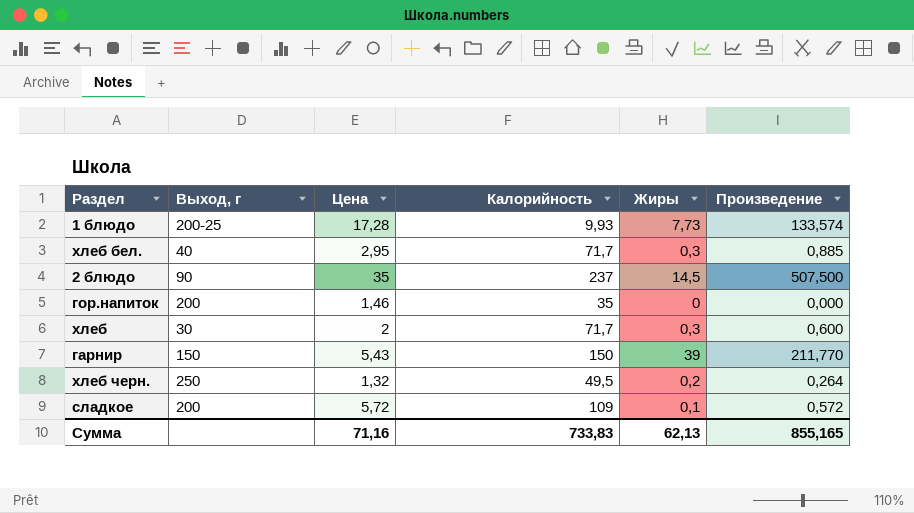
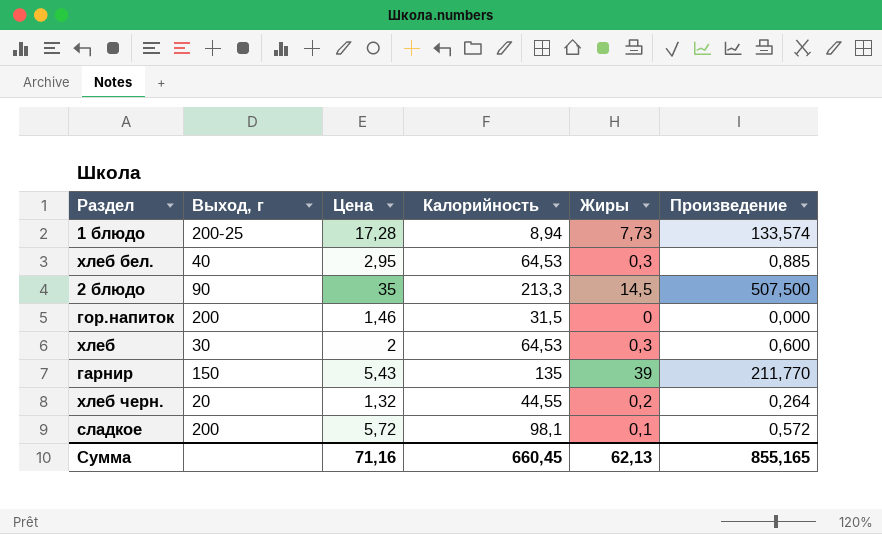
1 блюдо | Калорийность: 9,93 -> 8,94
хлеб бел. | Калорийность: 71,7 -> 64,53
2 блюдо | Калорийность: 237 -> 213,3
гор.напиток | Калорийность: 35 -> 31,5
хлеб | Калорийность: 71,7 -> 64,53
гарнир | Калорийность: 150 -> 135
хлеб черн. | Выход, г: 250 -> 20
хлеб черн. | Калорийность: 49,5 -> 44,55
сладкое | Калорийность: 109 -> 98,1
Сумма | Калорийность: 733,83 -> 660,45

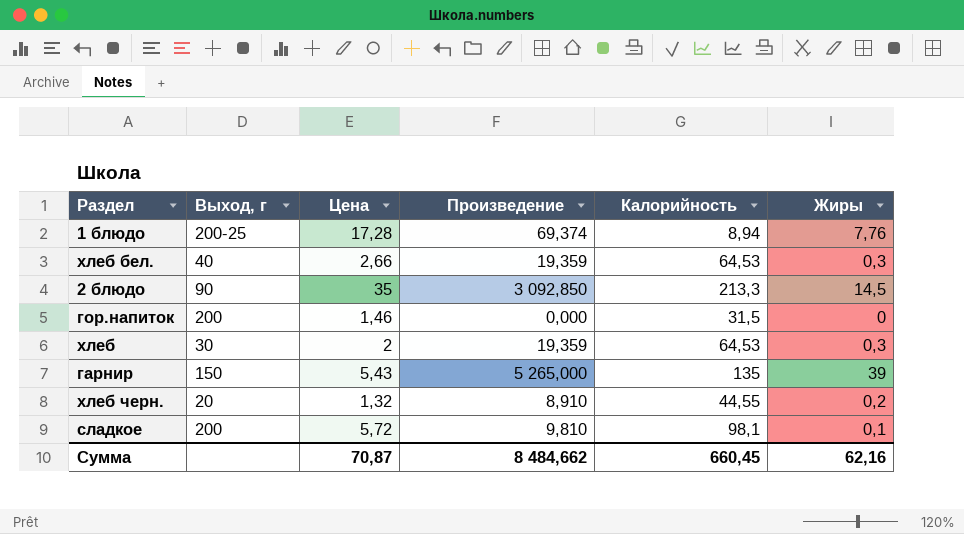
column Произведение | formula: [Цена] * [Жиры] -> [Калорийность] * [Жиры]
column Произведение | position: 6 -> 4
1 блюдо | Жиры: 7,73 -> 7,76
хлеб бел. | Цена: 2,95 -> 2,66
Сумма | Цена: 71,16 -> 70,87
Сумма | Произведение: 855,165 -> 8 484,662
Сумма | Жиры: 62,13 -> 62,16

